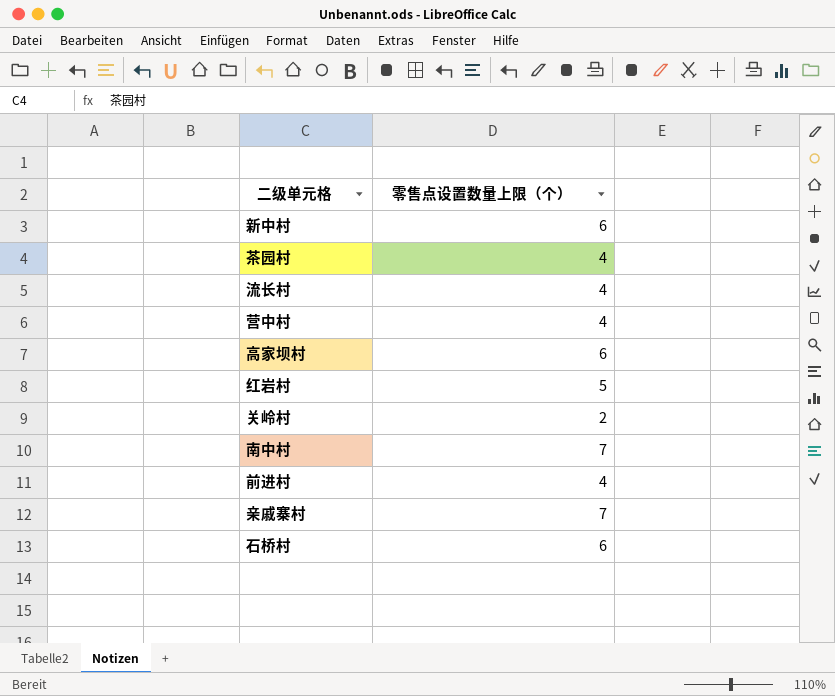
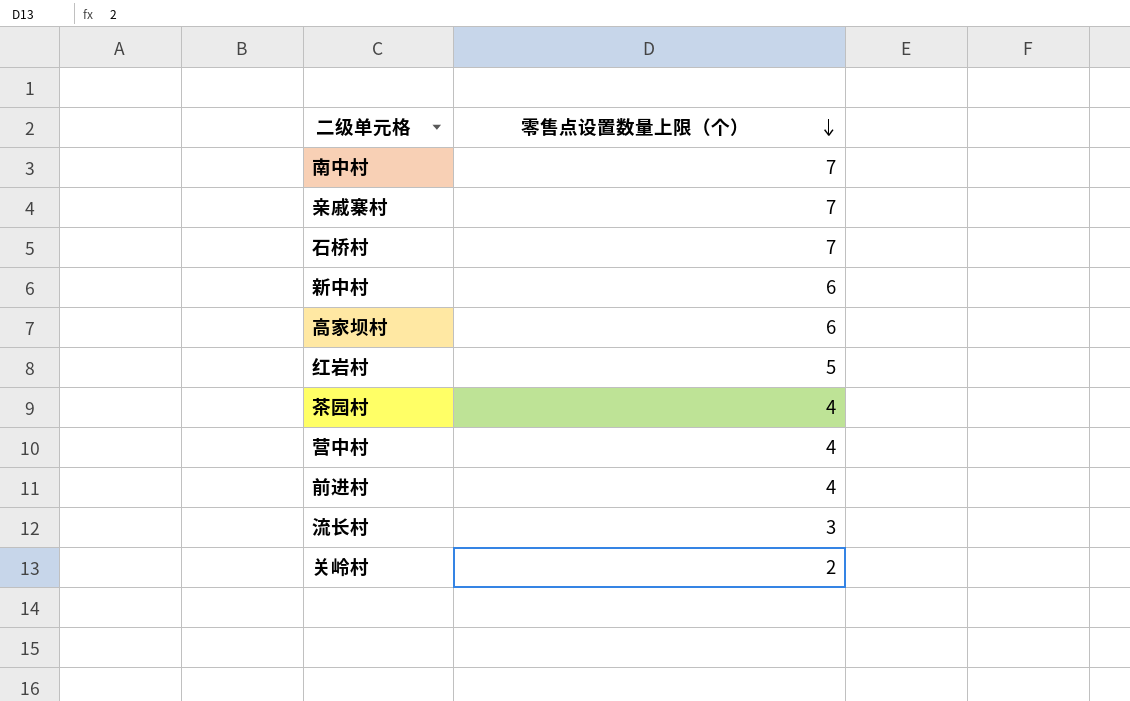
row order: none -> 零售点设置数量上限（个） descending
石桥村 | 零售点设置数量上限（个）: 6 -> 7
流长村 | 零售点设置数量上限（个）: 4 -> 3

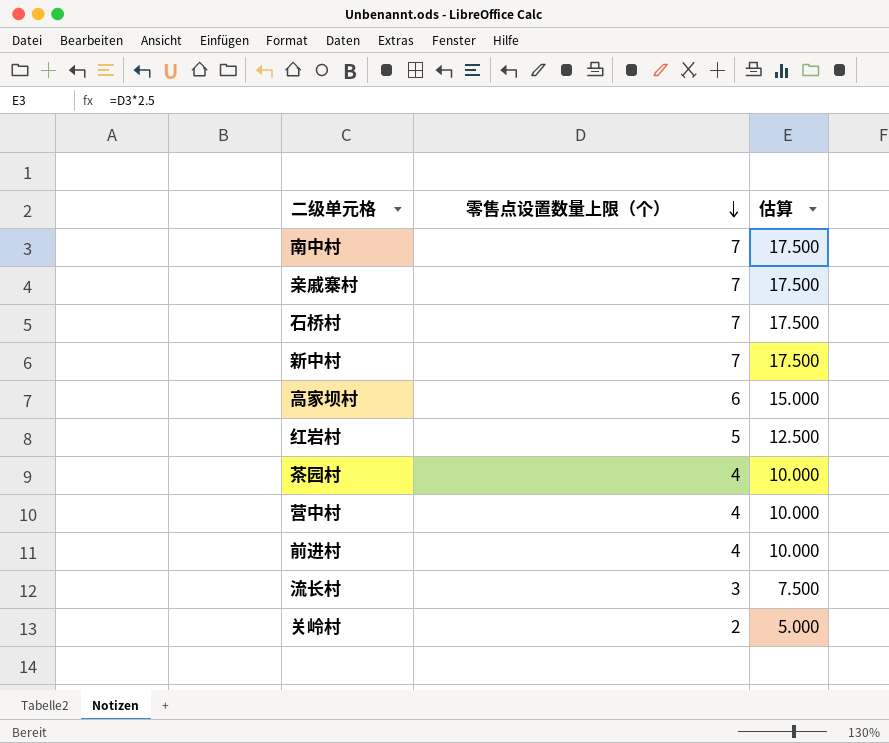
column 估算 | formula: none -> [零售点设置数量上限（个）] * 2.5
新中村 | 零售点设置数量上限（个）: 6 -> 7

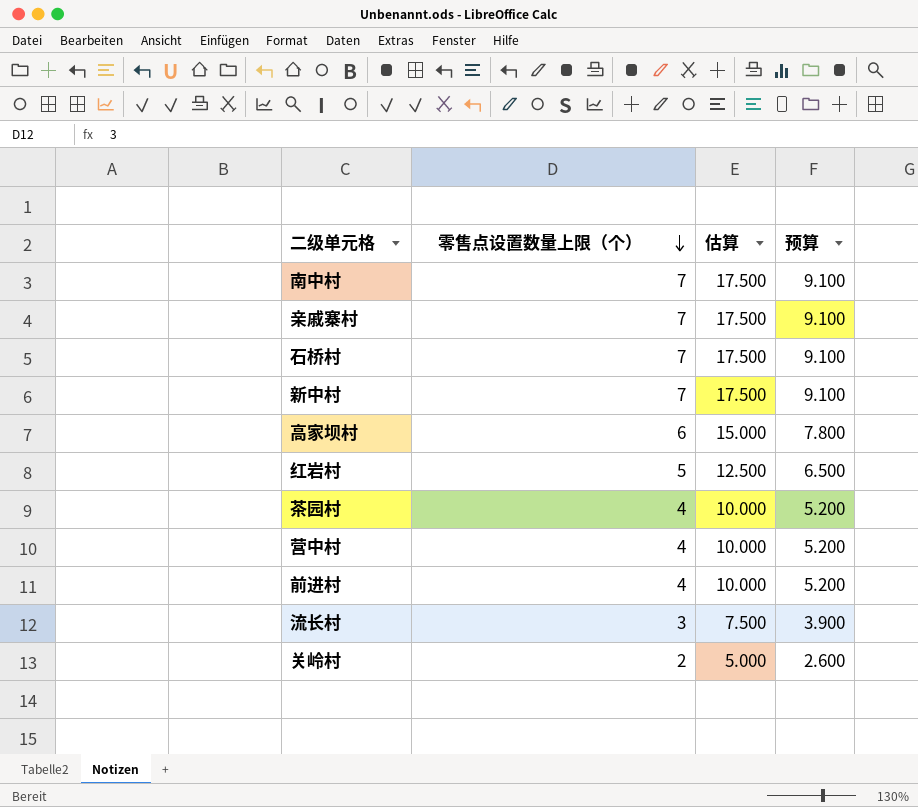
column 预算 | formula: none -> [零售点设置数量上限（个）] * 1.3

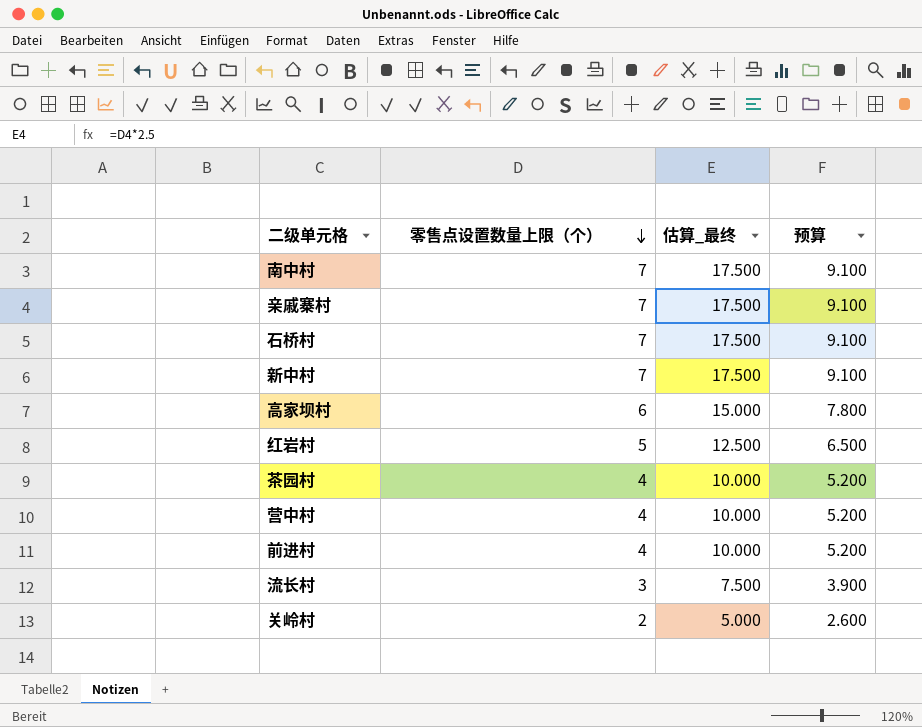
column name: 估算 -> 估算_最终

